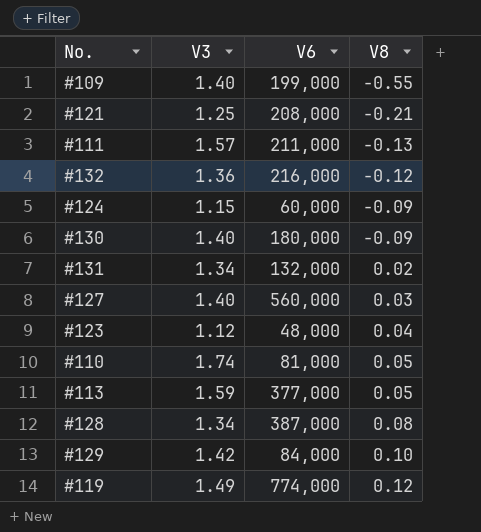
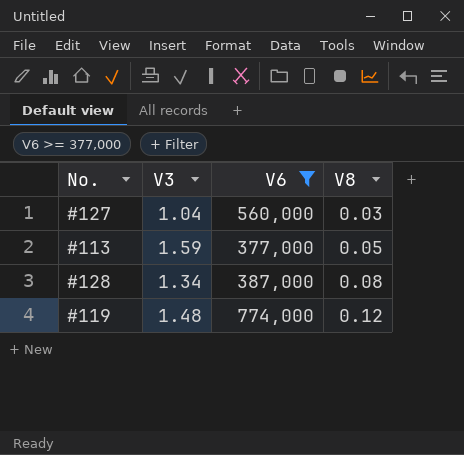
filter: none -> V6 >= 377,000
#127 | V3: 1.40 -> 1.04
#119 | V3: 1.49 -> 1.48

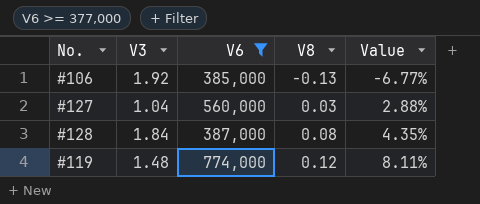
column Value | formula: none -> [V8] / [V3]
row #113: 1.59 | 377,000 | 0.05 -> none
row #106: none -> 1.92 | 385,000 | -0.13 | -6.77%
#128 | V3: 1.34 -> 1.84

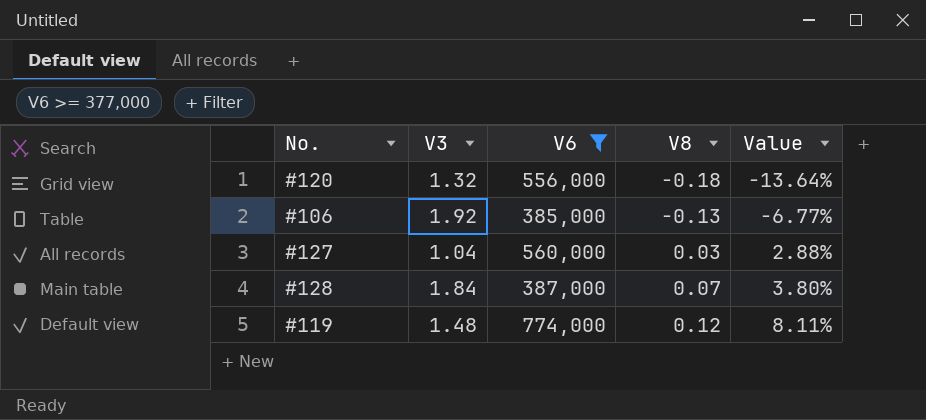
row #120: none -> 1.32 | 556,000 | -0.18 | -13.64%
#128 | V8: 0.08 -> 0.07
#128 | Value: 4.35% -> 3.80%

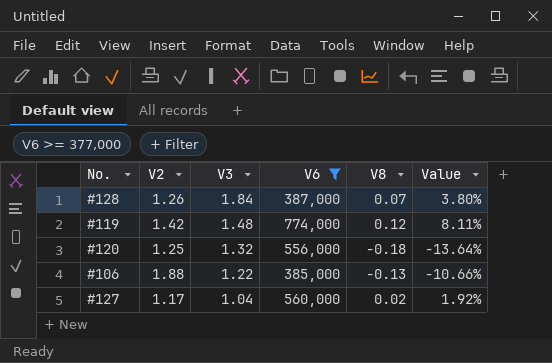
row order: V8 ascending -> V3 descending
column V2 | position: none -> 2
#106 | V3: 1.92 -> 1.22
#106 | Value: -6.77% -> -10.66%
#127 | V8: 0.03 -> 0.02
#127 | Value: 2.88% -> 1.92%

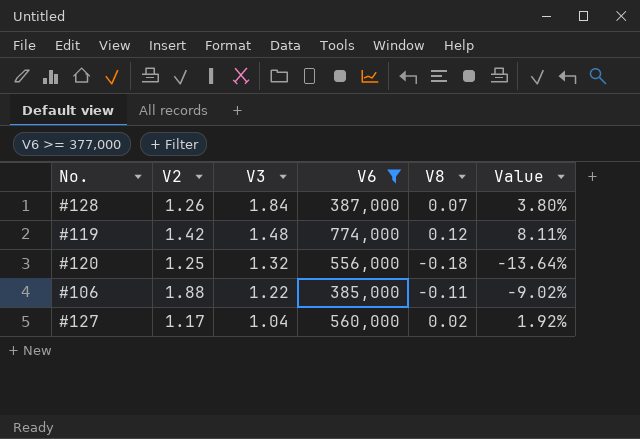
#106 | V8: -0.13 -> -0.11
#106 | Value: -10.66% -> -9.02%

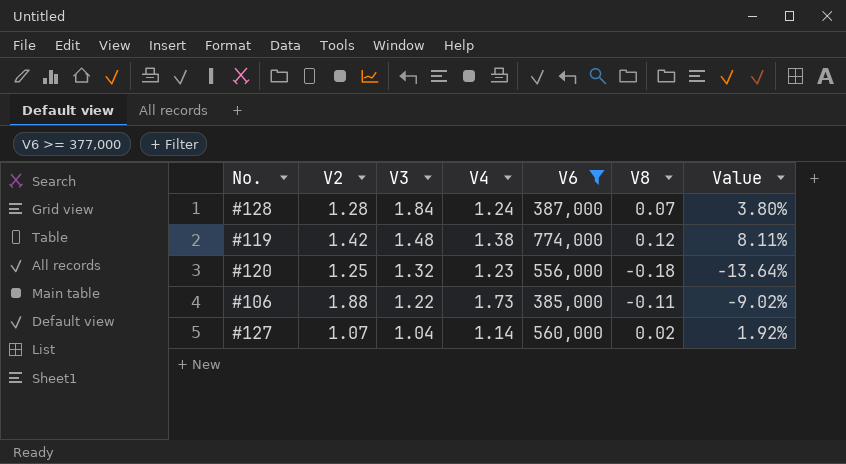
column V4 | position: none -> 4
#128 | V2: 1.26 -> 1.28
#127 | V2: 1.17 -> 1.07

